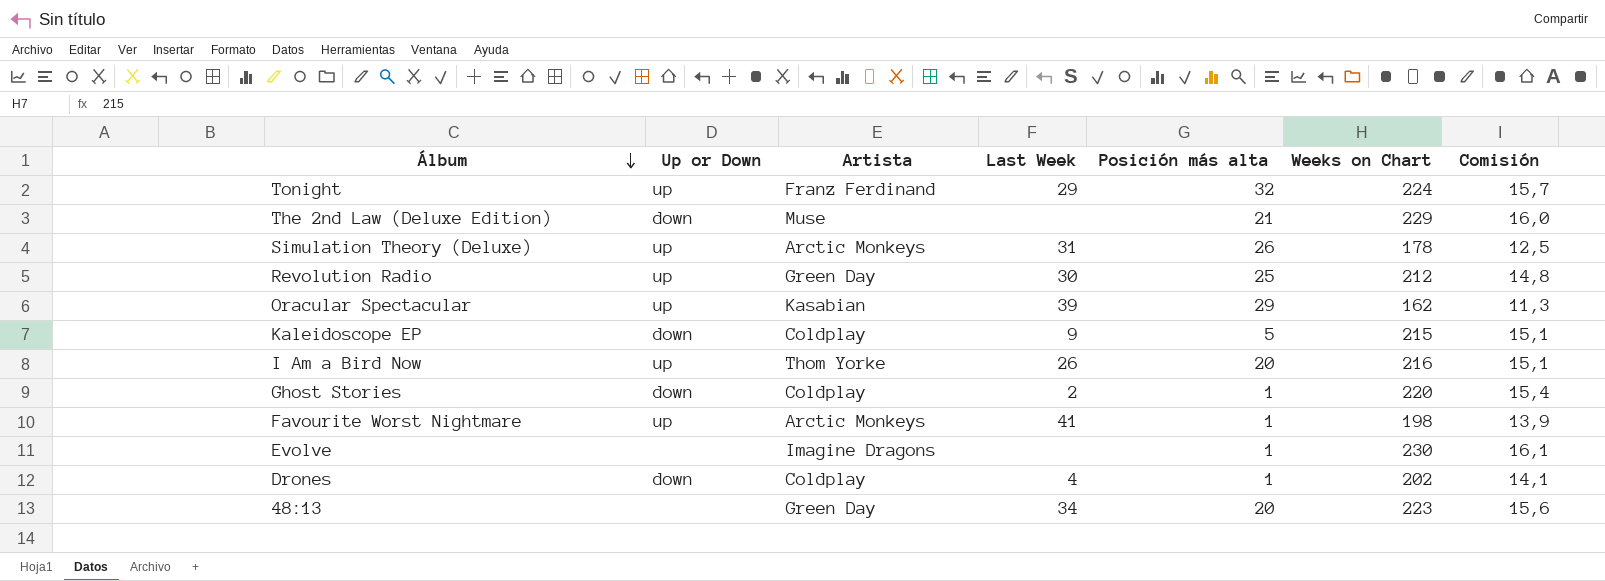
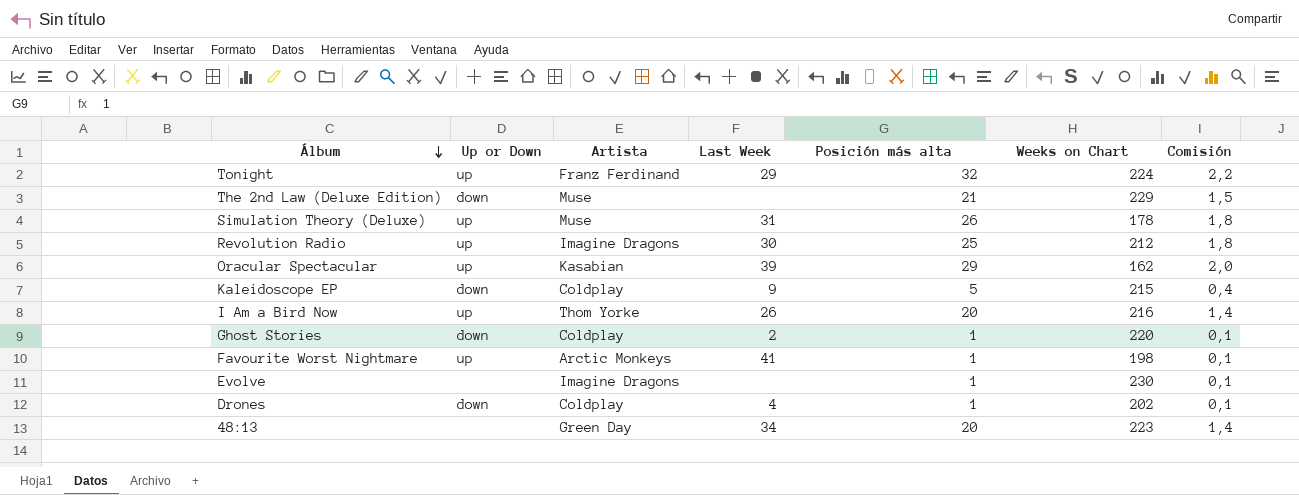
column Comisión | formula: [Weeks on Chart] * 0,07 -> [Posición más alta] * 0,07
Simulation Theory (Deluxe) | Artista: Arctic Monkeys -> Muse
Revolution Radio | Artista: Green Day -> Imagine Dragons

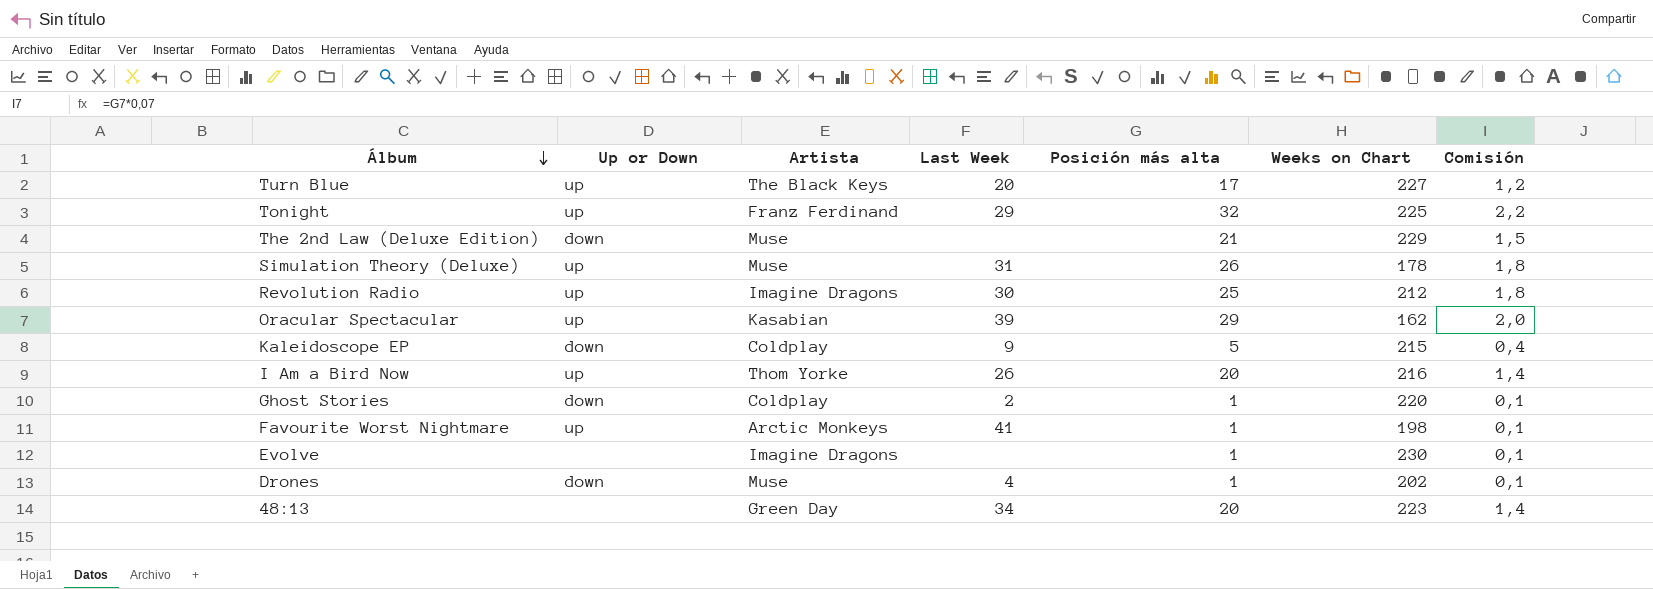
row Turn Blue: none -> up | The Black Keys | 20 | 17 | 227 | 1,2
Tonight | Weeks on Chart: 224 -> 225
Drones | Artista: Coldplay -> Muse

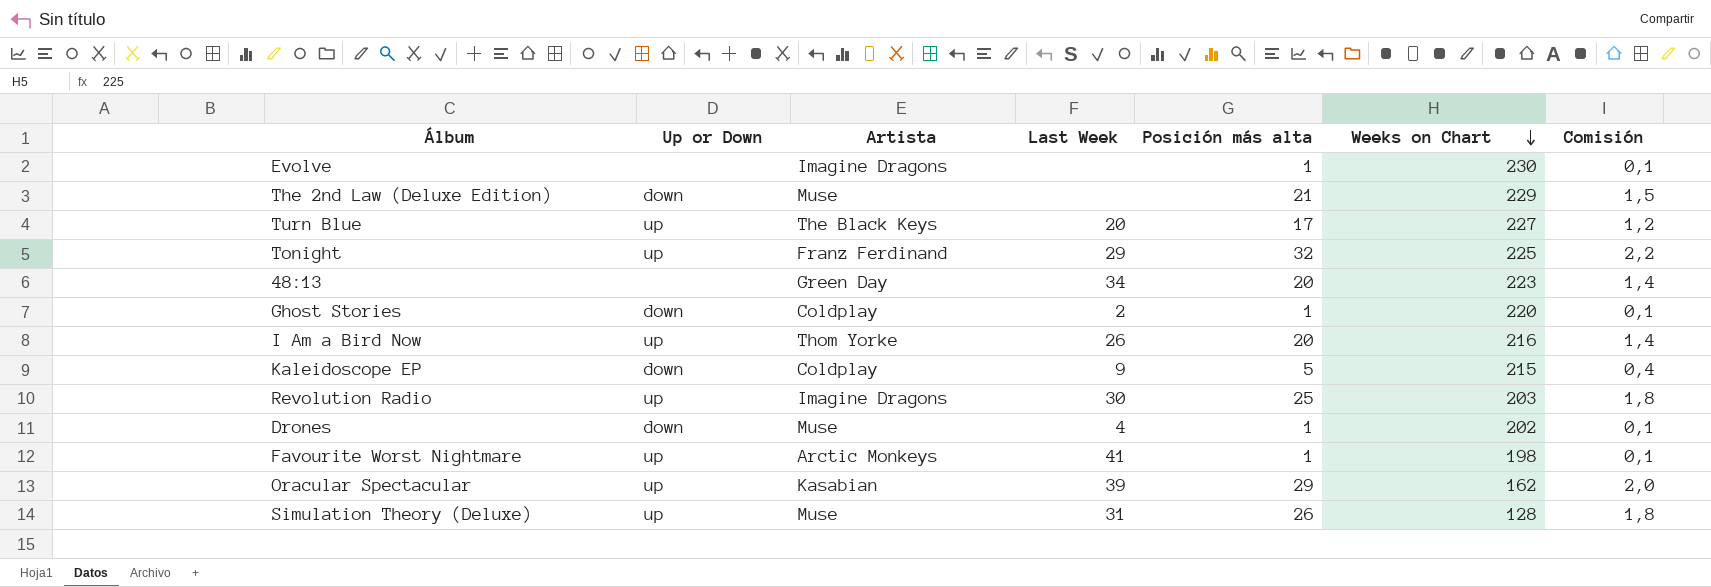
row order: Álbum descending -> Weeks on Chart descending
Revolution Radio | Weeks on Chart: 212 -> 203
Simulation Theory (Deluxe) | Weeks on Chart: 178 -> 128

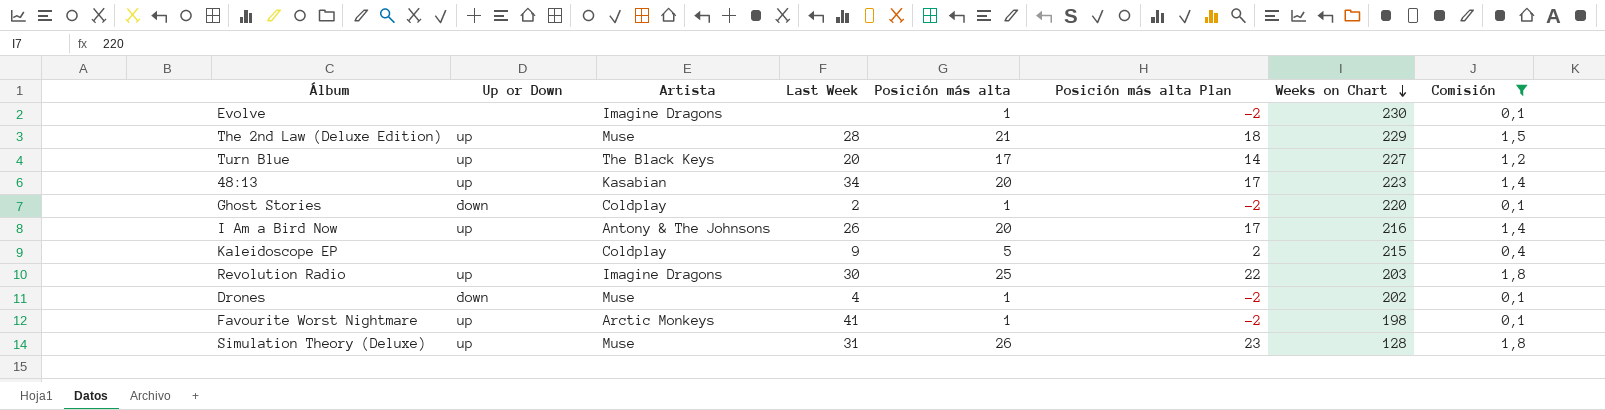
filter: none -> Comisión <= 1,8
column Posición más alta Plan | formula: none -> [Posición más alta] - 3
The 2nd Law (Deluxe Edition) | Up or Down: down -> up
The 2nd Law (Deluxe Edition) | Last Week: none -> 28
48:13 | Up or Down: none -> up
48:13 | Artista: Green Day -> Kasabian
I Am a Bird Now | Artista: Thom Yorke -> Antony & The Johnsons
Kaleidoscope EP | Up or Down: down -> none

